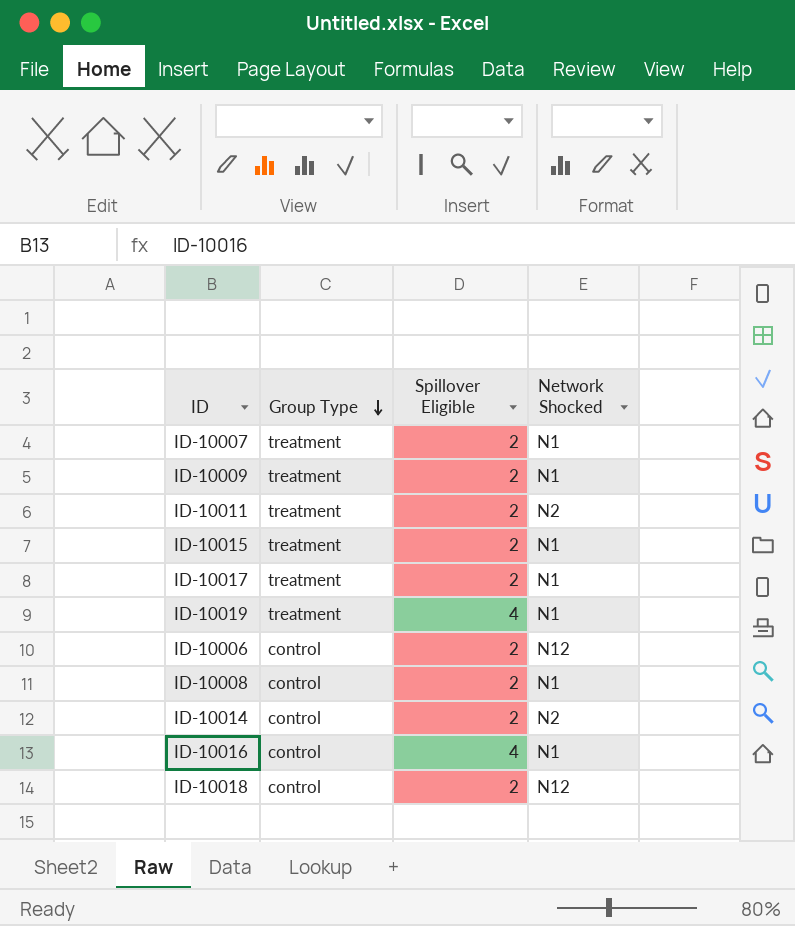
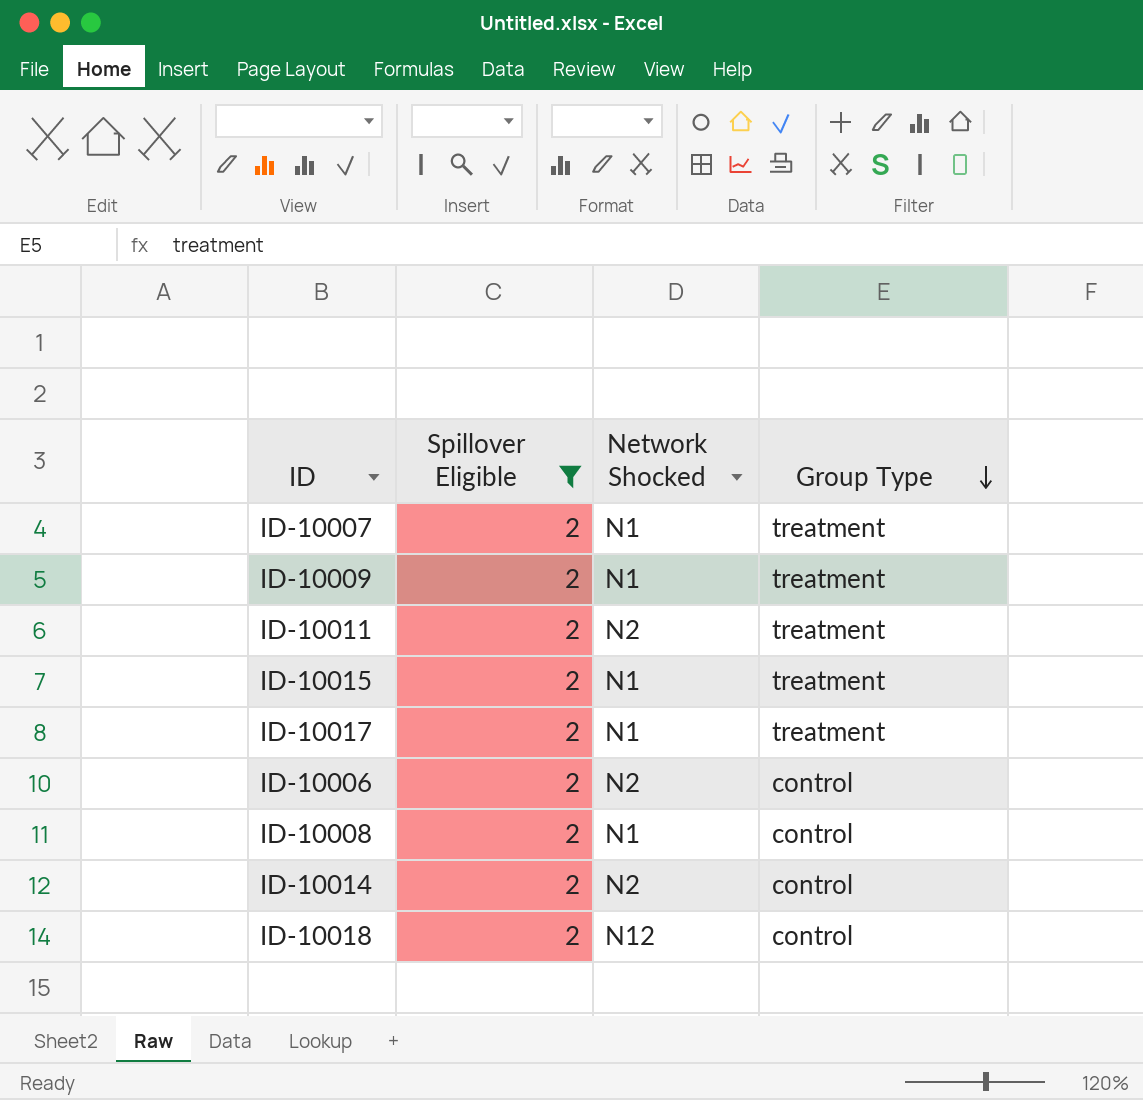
filter: none -> Spillover Eligible = 2
column Group Type | position: 2 -> 4
ID-10006 | Network Shocked: N12 -> N2

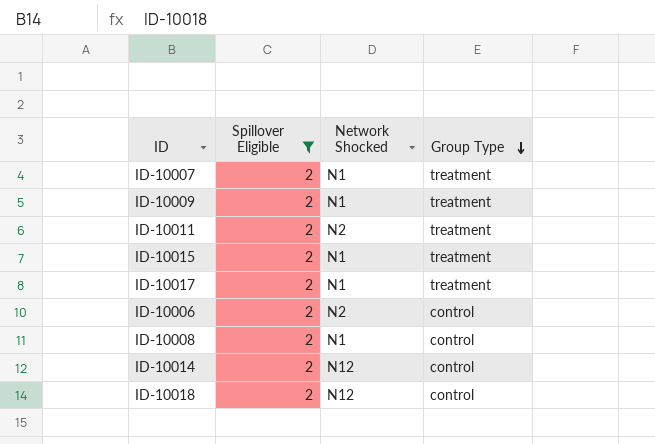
ID-10014 | Network Shocked: N2 -> N12

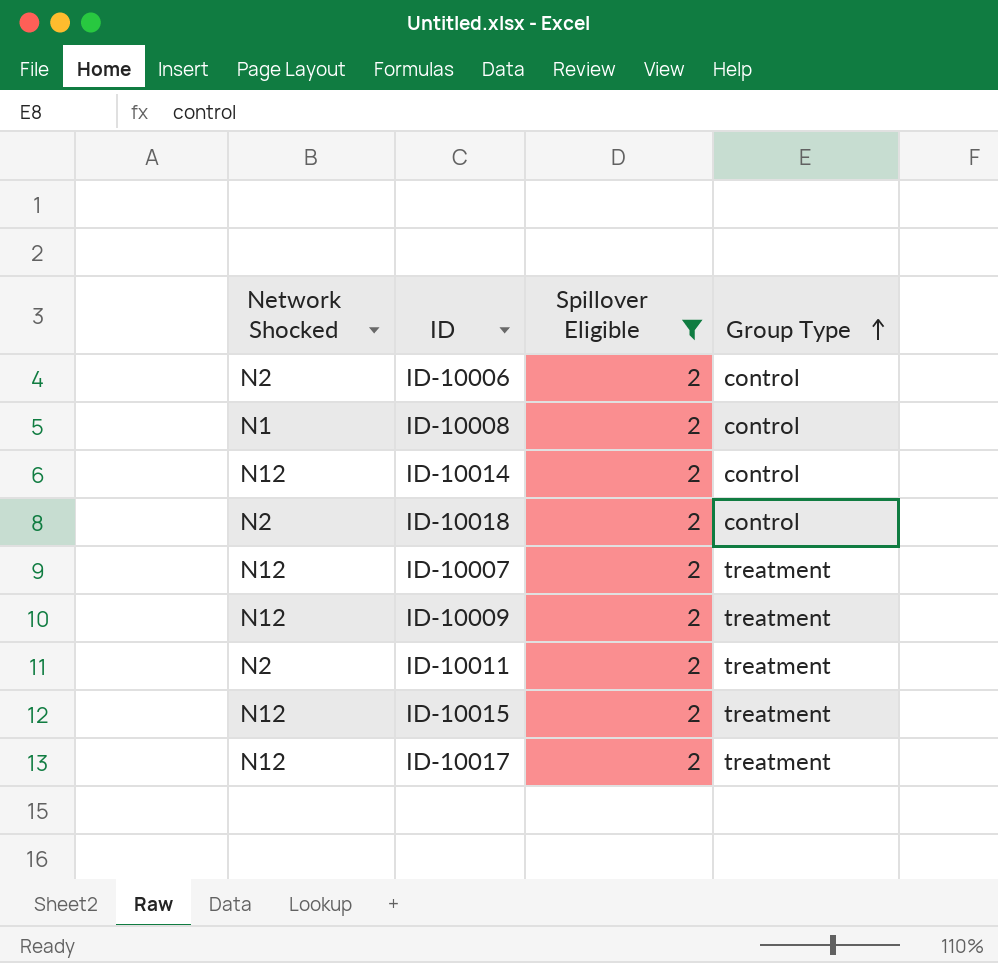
row order: Group Type descending -> Group Type ascending
column Network Shocked | position: 3 -> 1
ID-10018 | Network Shocked: N12 -> N2
ID-10007 | Network Shocked: N1 -> N12
ID-10009 | Network Shocked: N1 -> N12
ID-10015 | Network Shocked: N1 -> N12
ID-10017 | Network Shocked: N1 -> N12

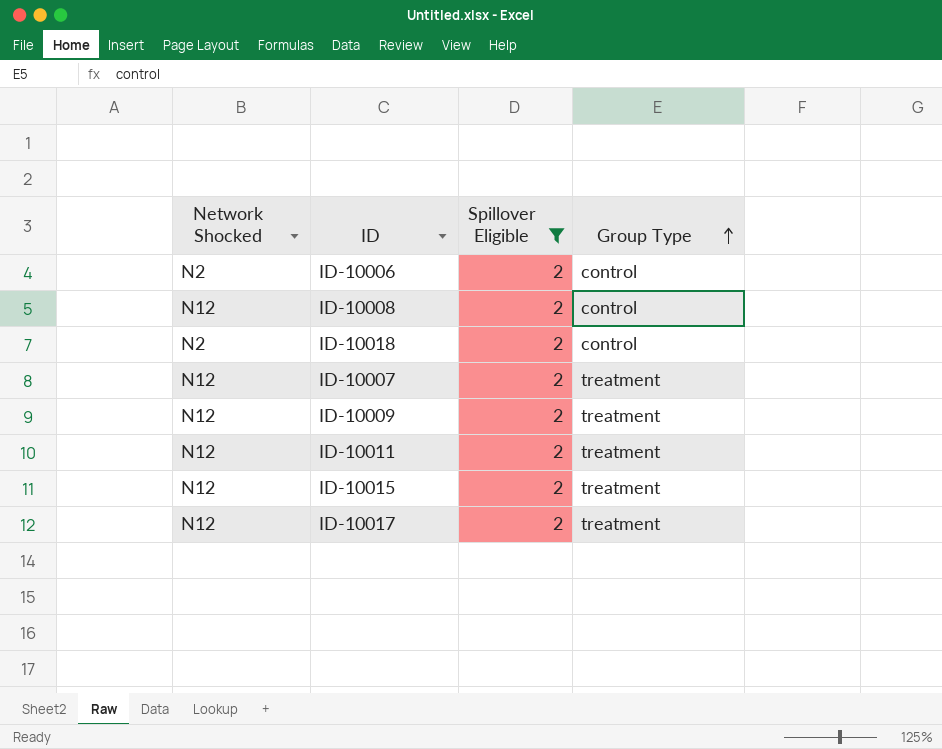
row ID-10014: N12 | 2 | control -> none
ID-10008 | Network Shocked: N1 -> N12
ID-10011 | Network Shocked: N2 -> N12

